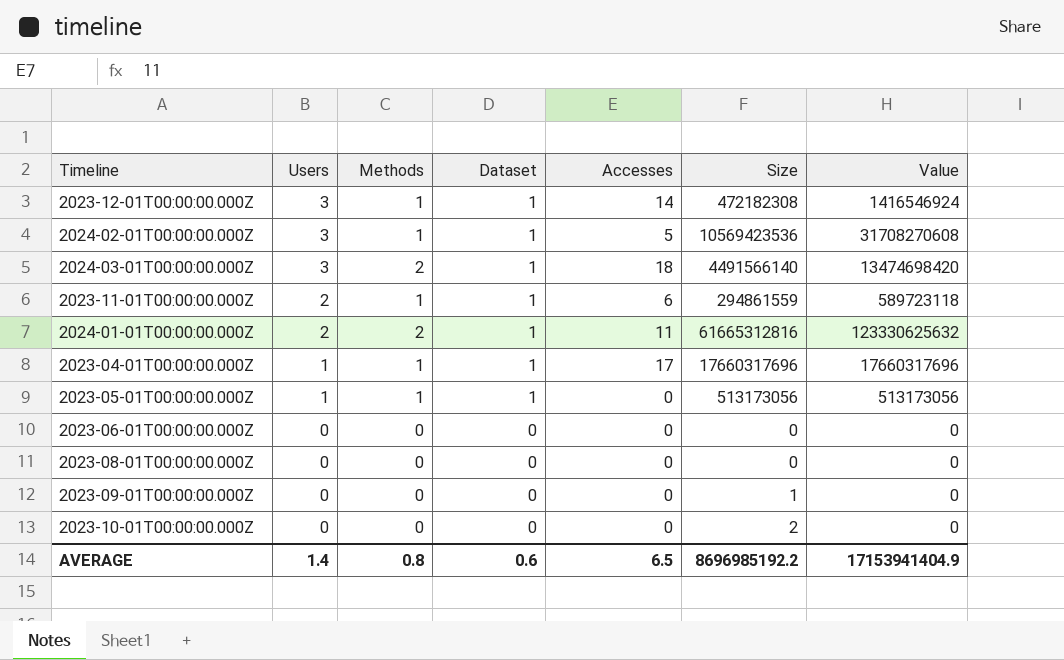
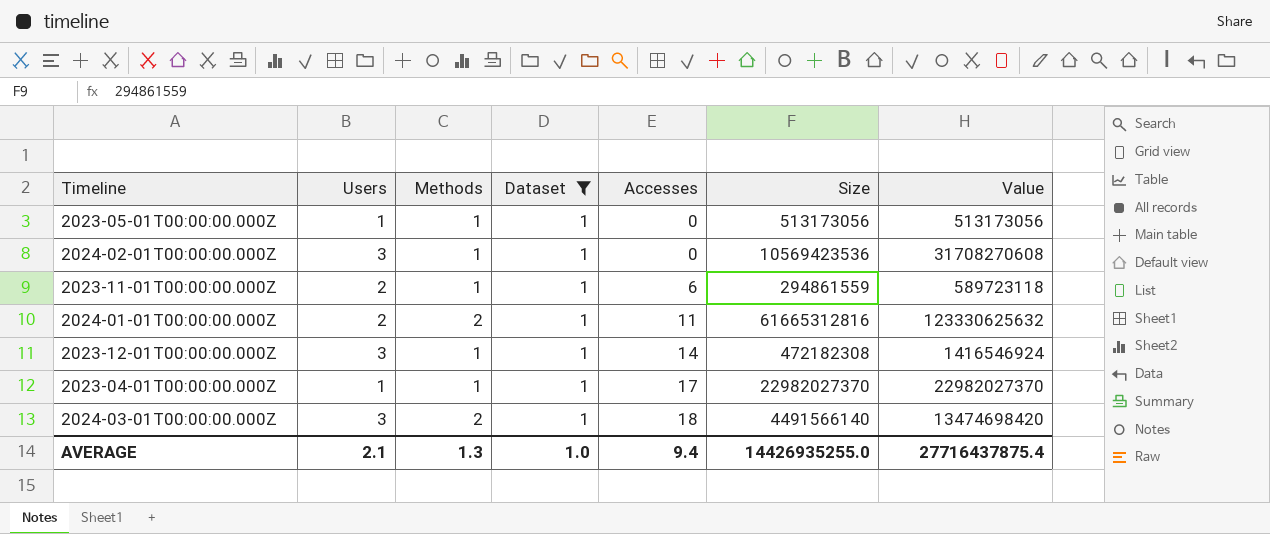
filter: none -> Dataset = 1
row order: Users descending -> Accesses ascending
2024-02-01T00:00:00.000Z | Accesses: 5 -> 0
2023-04-01T00:00:00.000Z | Size: 17660317696 -> 22982027370
2023-04-01T00:00:00.000Z | Value: 17660317696 -> 22982027370
AVERAGE | Users: 1.4 -> 2.1
AVERAGE | Methods: 0.8 -> 1.3
AVERAGE | Dataset: 0.6 -> 1.0
AVERAGE | Accesses: 6.5 -> 9.4
AVERAGE | Size: 8696985192.2 -> 14426935255.0
AVERAGE | Value: 17153941404.9 -> 27716437875.4

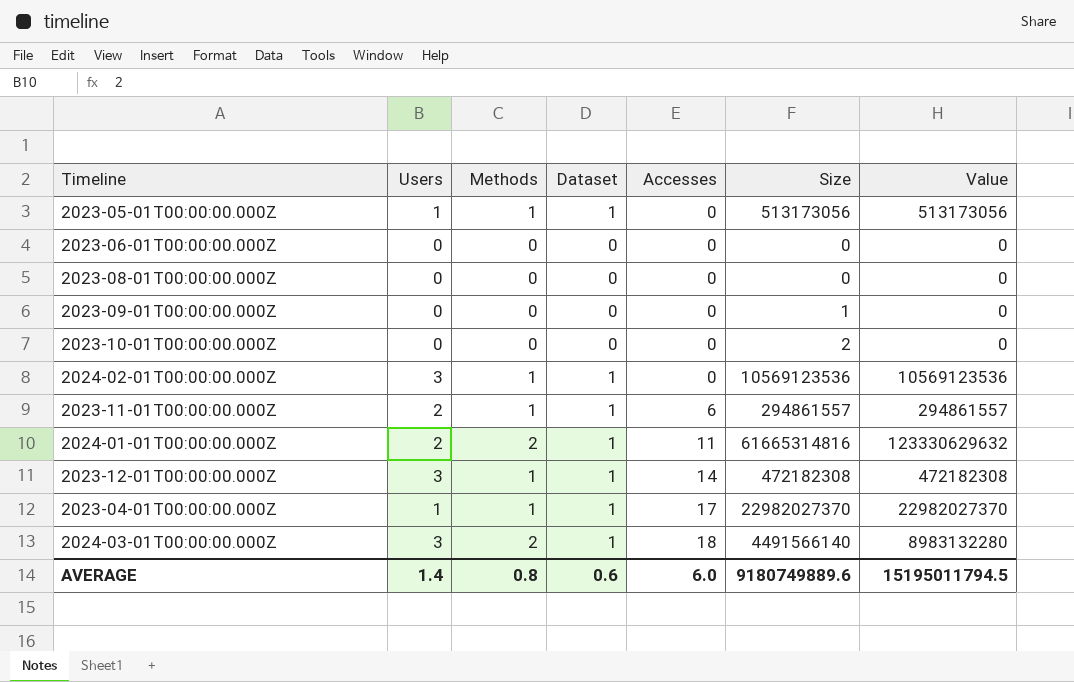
filter: Dataset = 1 -> none
column Value | formula: [Users] * [Size] -> [Methods] * [Size]
2024-02-01T00:00:00.000Z | Size: 10569423536 -> 10569123536
2023-11-01T00:00:00.000Z | Size: 294861559 -> 294861557
2024-01-01T00:00:00.000Z | Size: 61665312816 -> 61665314816
AVERAGE | Users: 2.1 -> 1.4
AVERAGE | Methods: 1.3 -> 0.8
AVERAGE | Dataset: 1.0 -> 0.6
AVERAGE | Accesses: 9.4 -> 6.0
AVERAGE | Size: 14426935255.0 -> 9180749889.6
AVERAGE | Value: 27716437875.4 -> 15195011794.5

